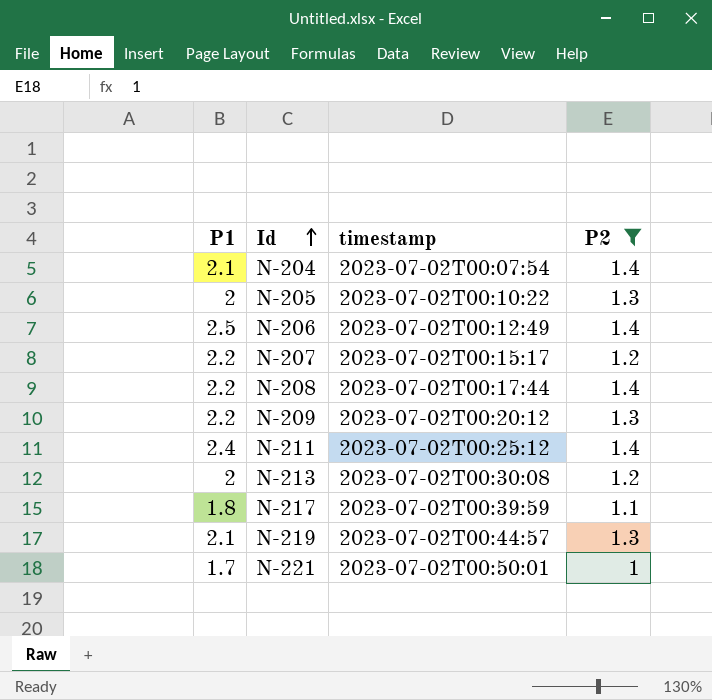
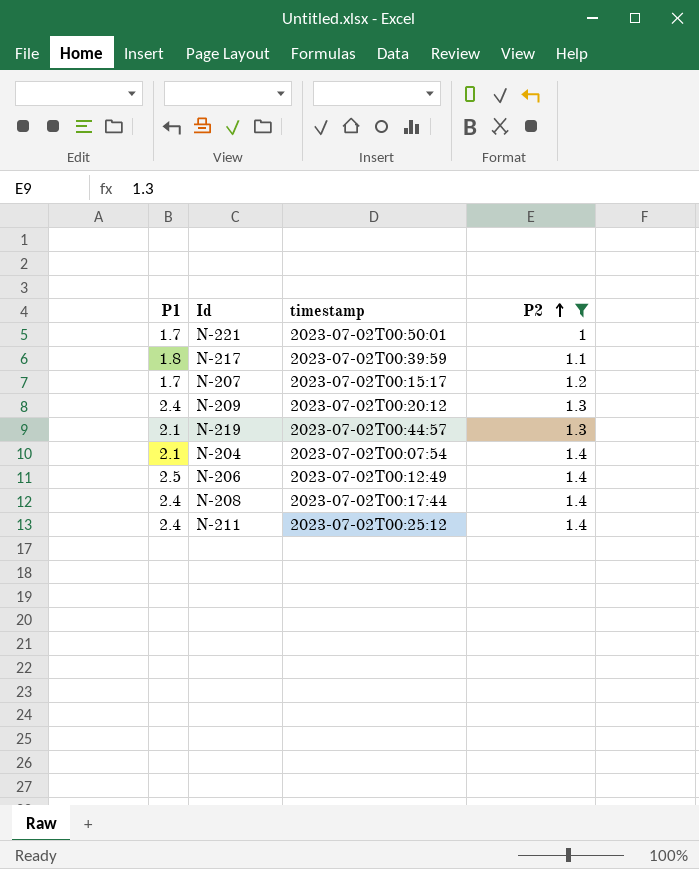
row order: Id ascending -> P2 ascending
row N-205: 2 | 2023-07-02T00:10:22 | 1.3 -> none
row N-213: 2 | 2023-07-02T00:30:08 | 1.2 -> none
N-207 | P1: 2.2 -> 1.7
N-209 | P1: 2.2 -> 2.4
N-208 | P1: 2.2 -> 2.4

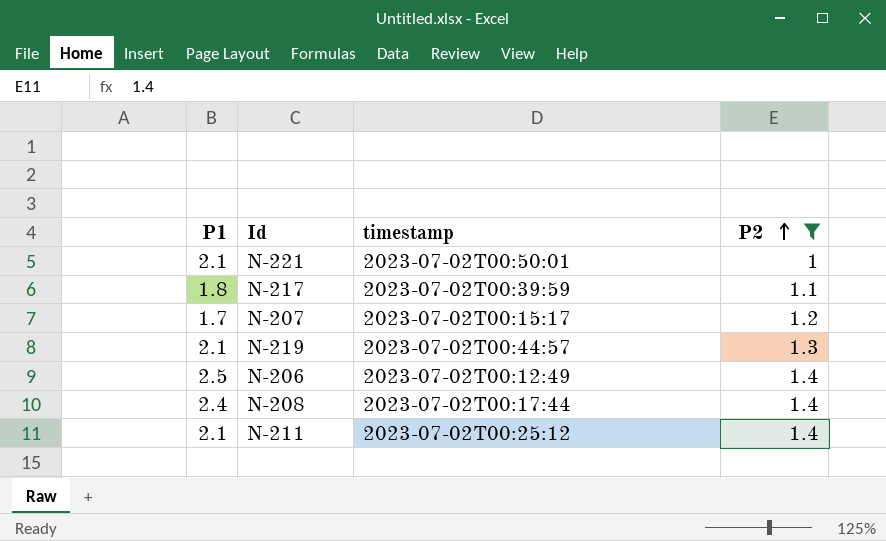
row N-209: 2.4 | 2023-07-02T00:20:12 | 1.3 -> none
row N-204: 2.1 | 2023-07-02T00:07:54 | 1.4 -> none
N-221 | P1: 1.7 -> 2.1
N-211 | P1: 2.4 -> 2.1

